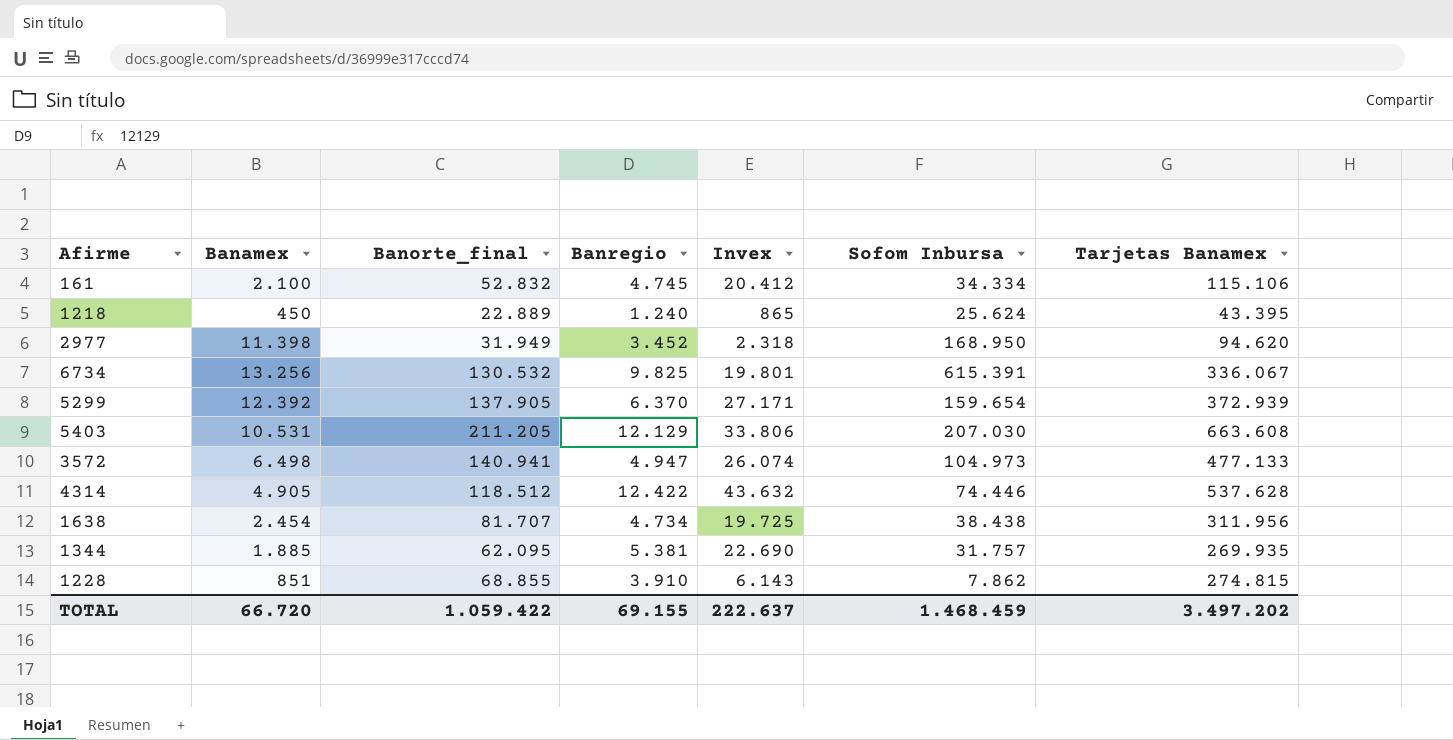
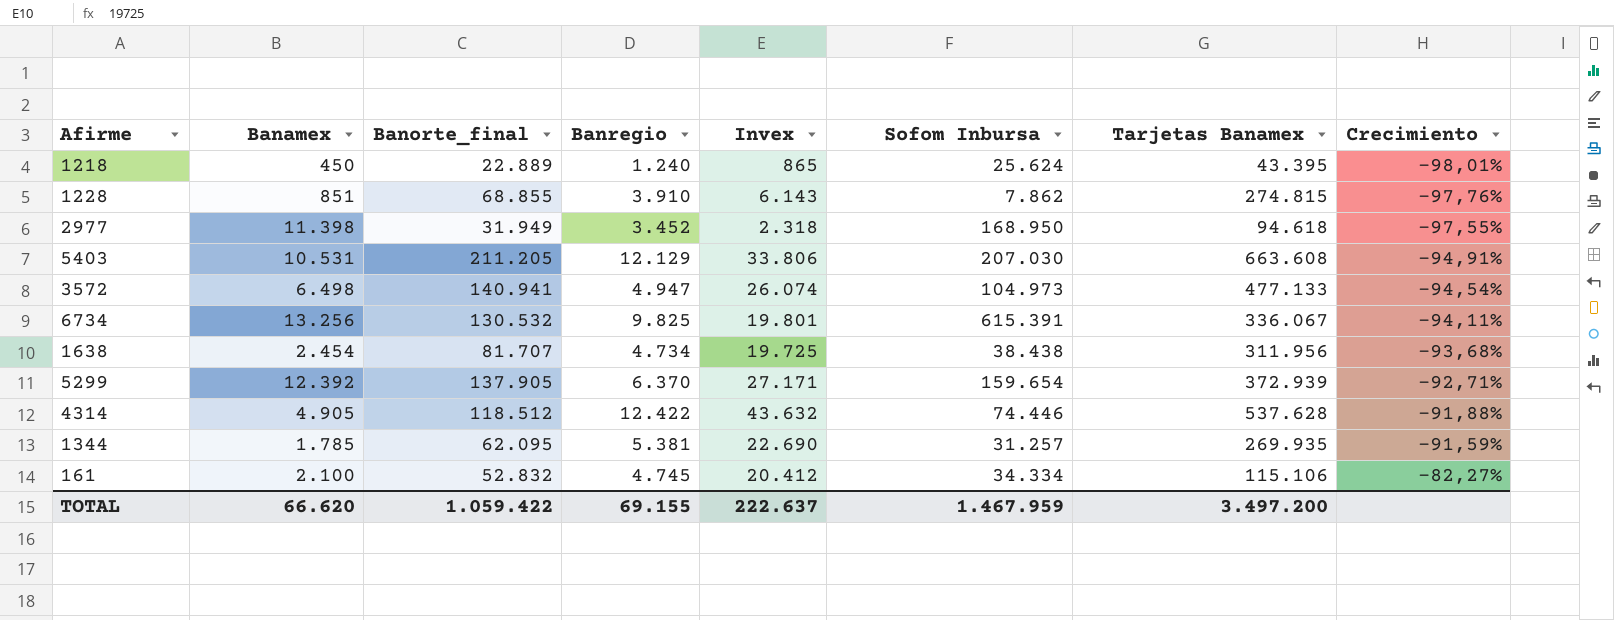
row order: none -> Crecimiento ascending
column Crecimiento | formula: none -> ([Invex] - [Tarjetas Banamex]) / [Tarjetas Banamex]
2977 | Tarjetas Banamex: 94.620 -> 94.618
1344 | Banamex: 1.885 -> 1.785
1344 | Sofom Inbursa: 31.757 -> 31.257
TOTAL | Banamex: 66.720 -> 66.620
TOTAL | Sofom Inbursa: 1.468.459 -> 1.467.959
TOTAL | Tarjetas Banamex: 3.497.202 -> 3.497.200

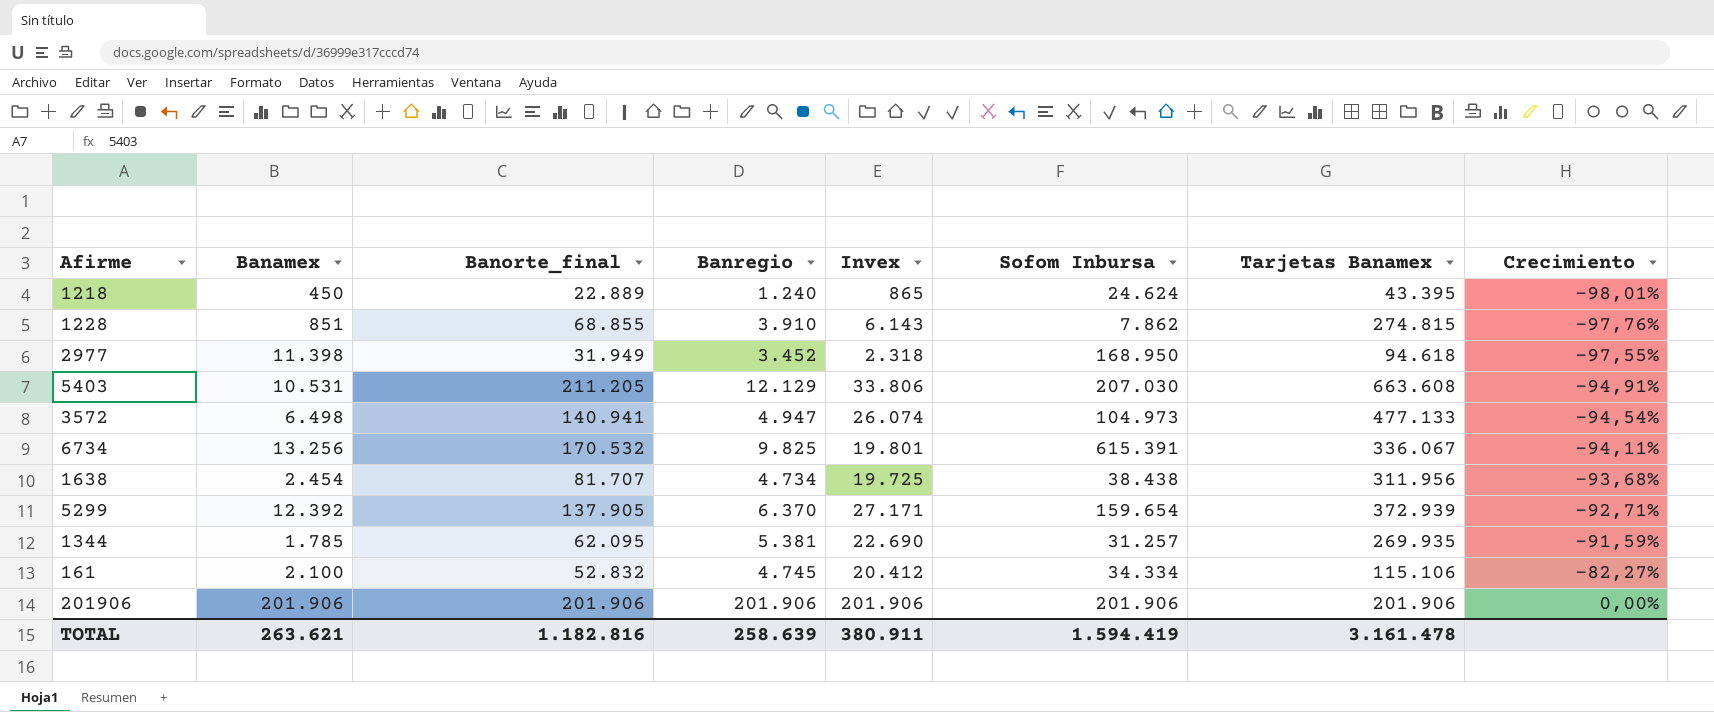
row 4314: 4.905 | 118.512 | 12.422 | 43.632 | 74.446 | 537.628 | -91,88% -> none
1218 | Sofom Inbursa: 25.624 -> 24.624
6734 | Banorte_final: 130.532 -> 170.532
row 201906: none -> 201.906 | 201.906 | 201.906 | 201.906 | 201.906 | 201.906 | 0,00%
TOTAL | Banamex: 66.620 -> 263.621
TOTAL | Banorte_final: 1.059.422 -> 1.182.816
TOTAL | Banregio: 69.155 -> 258.639
TOTAL | Invex: 222.637 -> 380.911
TOTAL | Sofom Inbursa: 1.467.959 -> 1.594.419
TOTAL | Tarjetas Banamex: 3.497.200 -> 3.161.478

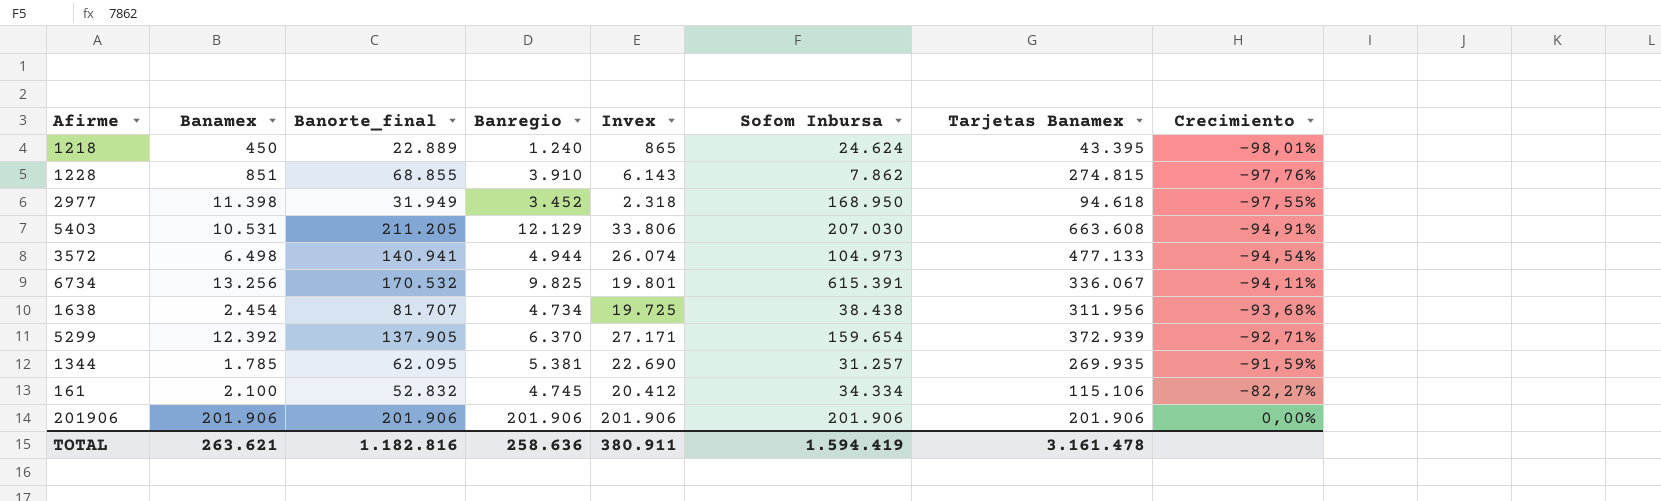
3572 | Banregio: 4.947 -> 4.944
TOTAL | Banregio: 258.639 -> 258.636

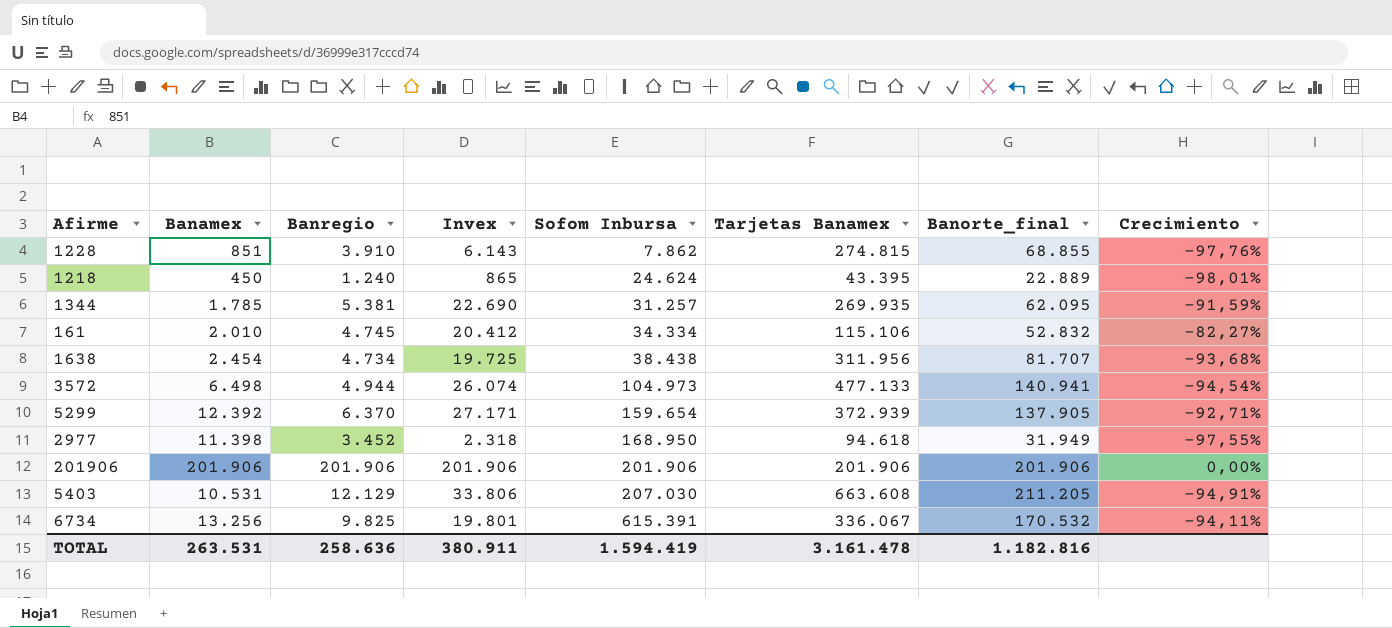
row order: Crecimiento ascending -> Sofom Inbursa ascending
column Banorte_final | position: 3 -> 7
161 | Banamex: 2.100 -> 2.010
TOTAL | Banamex: 263.621 -> 263.531

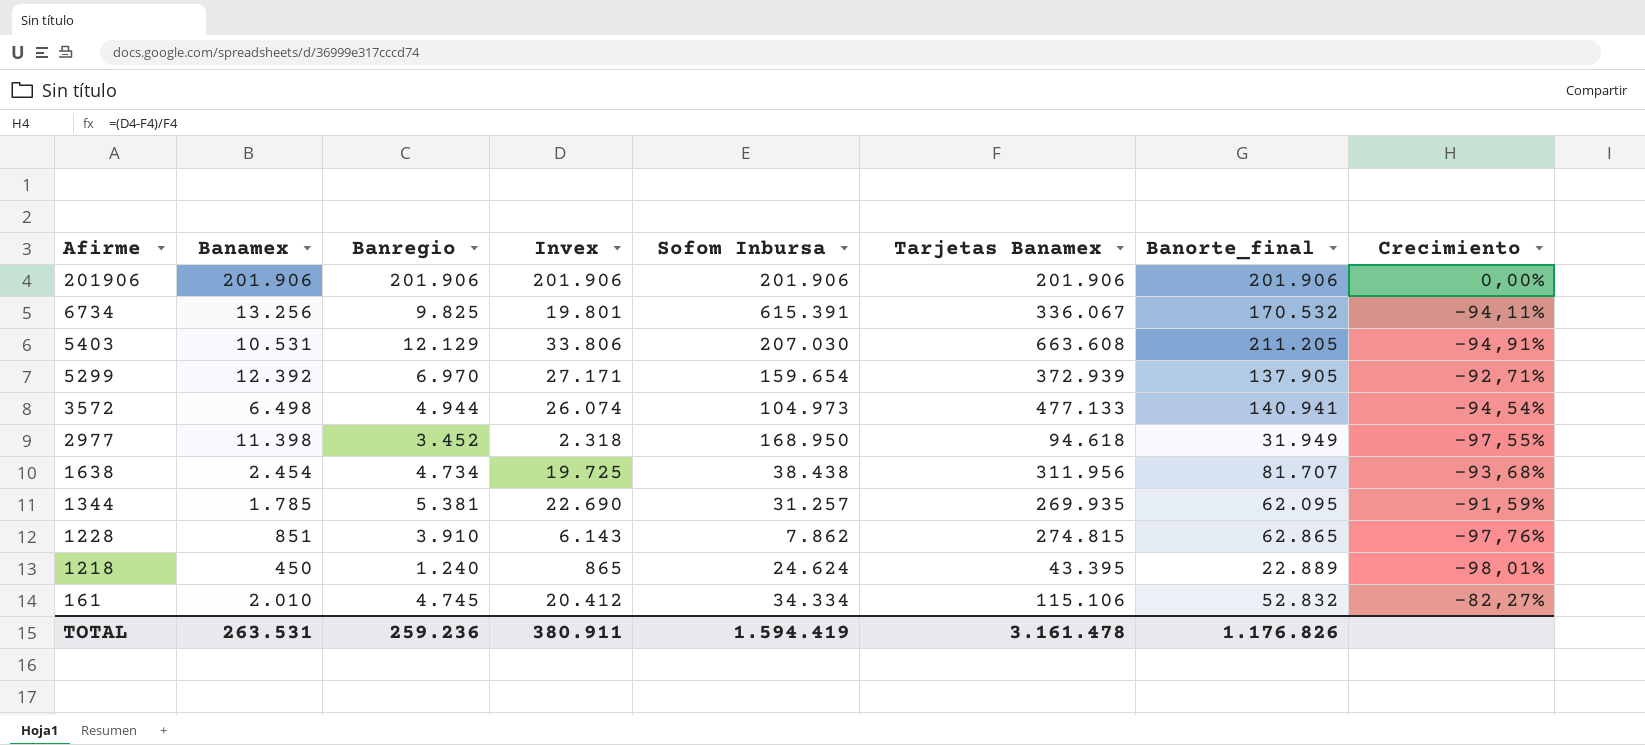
row order: Sofom Inbursa ascending -> Afirme descending
5299 | Banregio: 6.370 -> 6.970
1228 | Banorte_final: 68.855 -> 62.865
TOTAL | Banregio: 258.636 -> 259.236
TOTAL | Banorte_final: 1.182.816 -> 1.176.826

